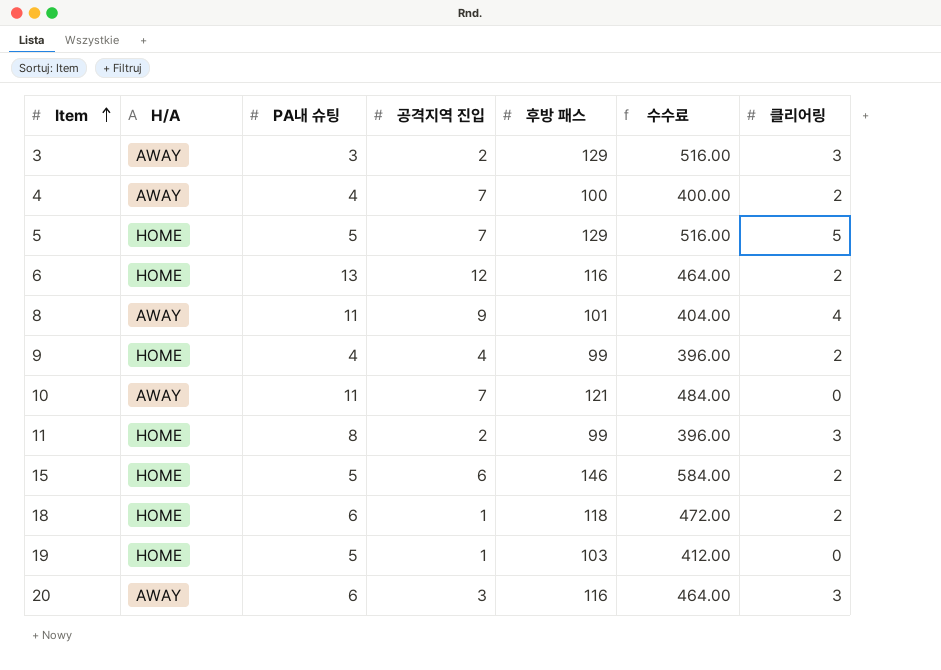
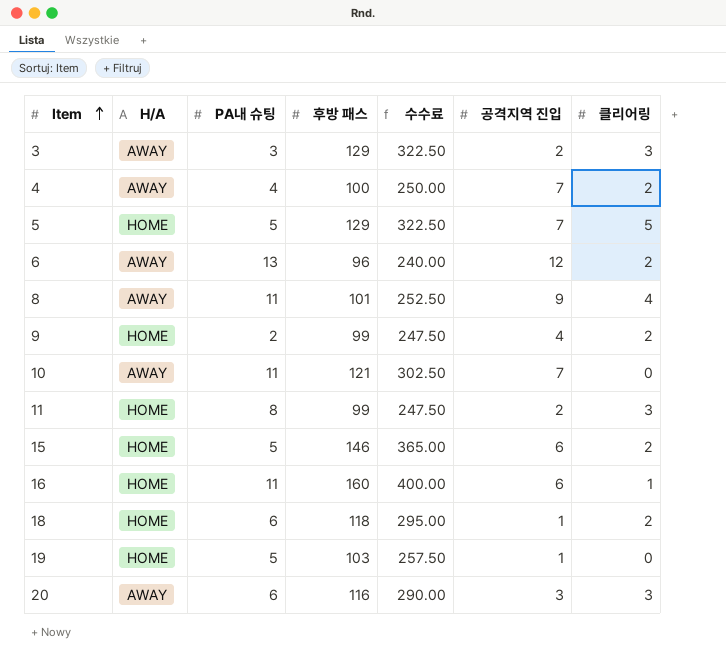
column 수수료 | formula: [후방 패스] * 4 -> [후방 패스] * 2.5
column 공격지역 진입 | position: 4 -> 6
6 | H/A: HOME -> AWAY
6 | 후방 패스: 116 -> 96
9 | PA내 슈팅: 4 -> 2
row 16: none -> HOME | 11 | 160 | 400.00 | 6 | 1

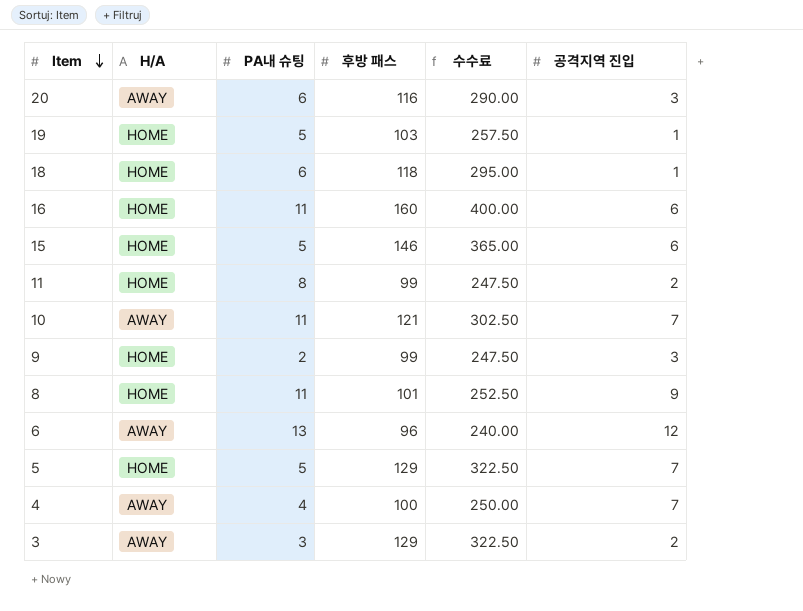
row order: Item ascending -> Item descending
column 클리어링 | position: 7 -> none
9 | 공격지역 진입: 4 -> 3
8 | H/A: AWAY -> HOME

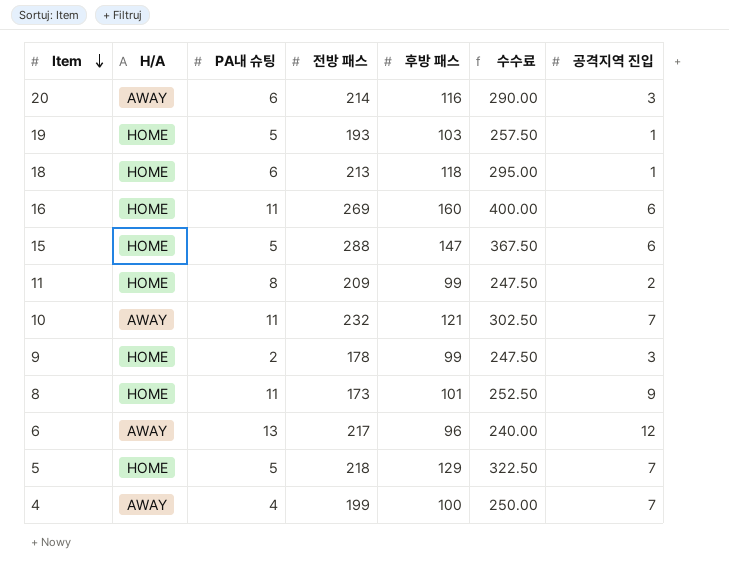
column 전방 패스 | position: none -> 4
row 3: AWAY | 3 | 129 | 322.50 | 2 -> none
15 | 후방 패스: 146 -> 147
15 | 수수료: 365.00 -> 367.50

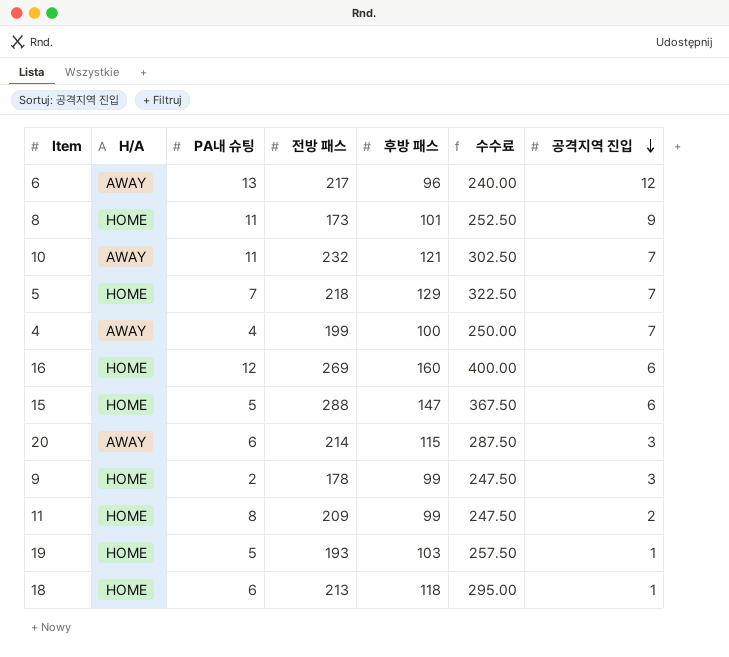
row order: Item descending -> 공격지역 진입 descending
5 | PA내 슈팅: 5 -> 7
16 | PA내 슈팅: 11 -> 12
20 | 후방 패스: 116 -> 115
20 | 수수료: 290.00 -> 287.50

